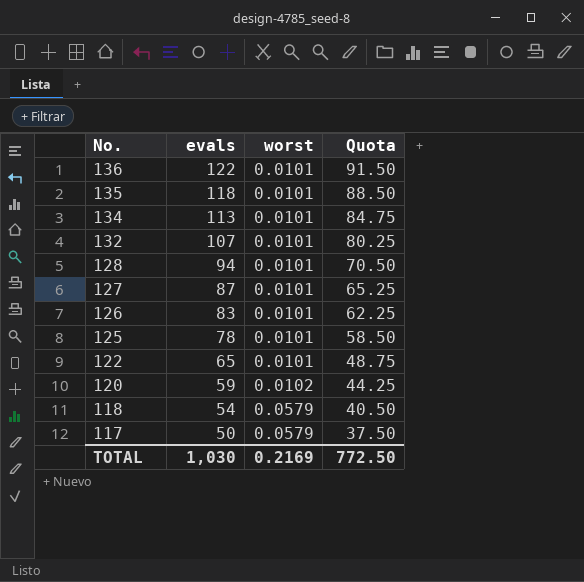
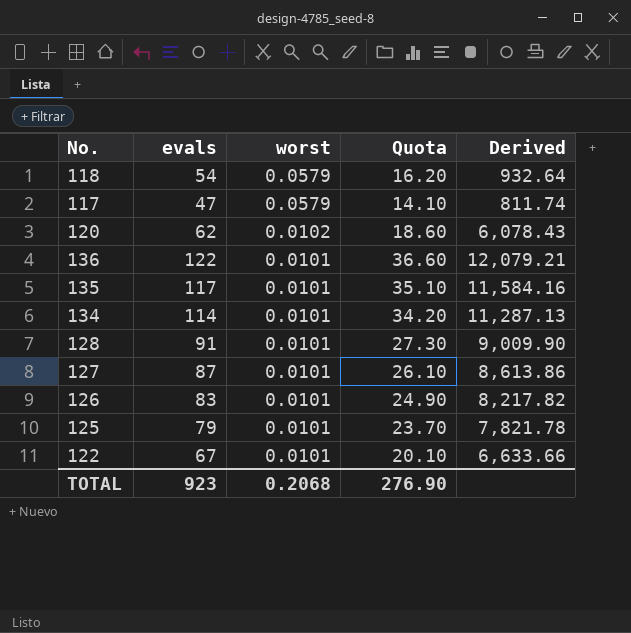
row order: No. descending -> worst descending
column Quota | formula: [evals] * 0.75 -> [evals] * 0.3
column Derived | formula: none -> [evals] / [worst]
row 132: 107 | 0.0101 | 80.25 -> none
117 | evals: 50 -> 47
120 | evals: 59 -> 62
135 | evals: 118 -> 117
134 | evals: 113 -> 114
128 | evals: 94 -> 91
125 | evals: 78 -> 79
122 | evals: 65 -> 67
TOTAL | evals: 1,030 -> 923
TOTAL | worst: 0.2169 -> 0.2068
TOTAL | Quota: 772.50 -> 276.90

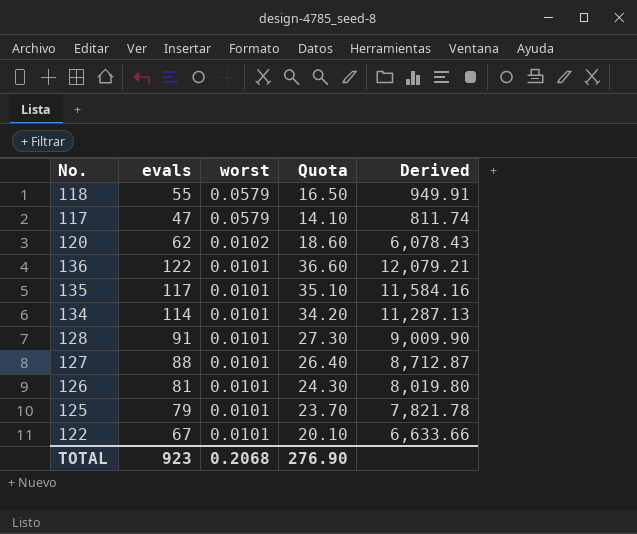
118 | evals: 54 -> 55
118 | Quota: 16.20 -> 16.50
118 | Derived: 932.64 -> 949.91
127 | evals: 87 -> 88
127 | Quota: 26.10 -> 26.40
127 | Derived: 8,613.86 -> 8,712.87
126 | evals: 83 -> 81
126 | Quota: 24.90 -> 24.30
126 | Derived: 8,217.82 -> 8,019.80

